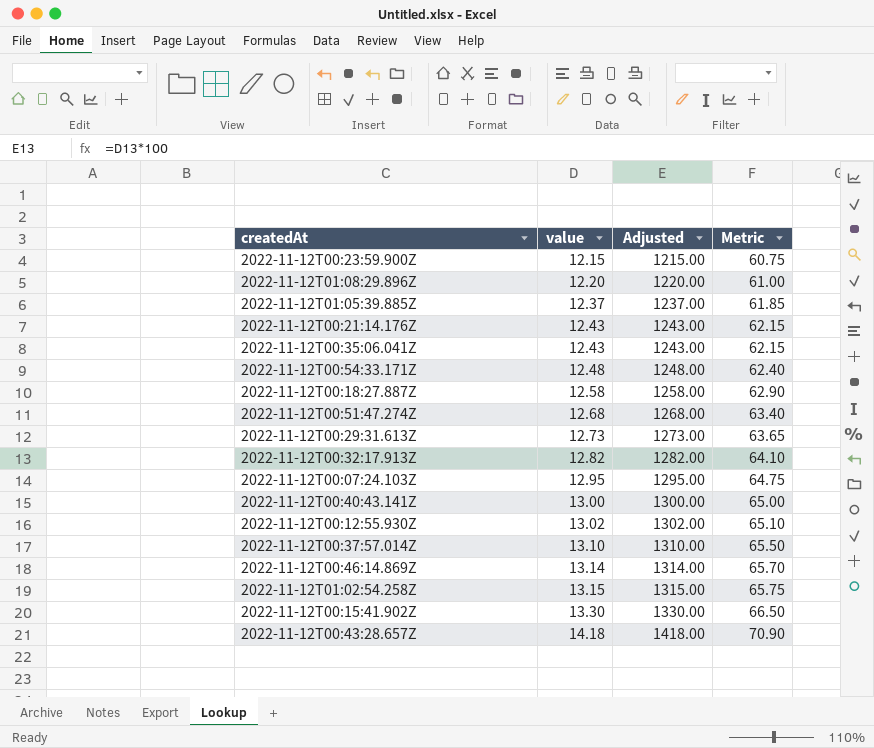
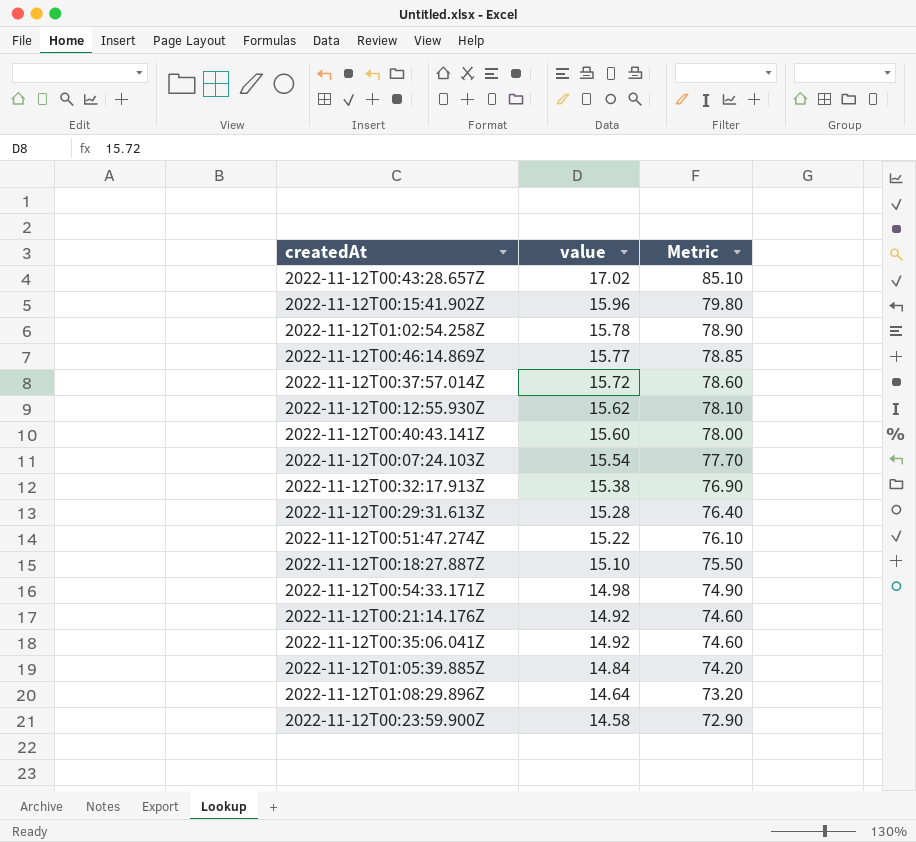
row order: value ascending -> value descending
column Adjusted | formula: [value] * 100 -> none
2022-11-12T00:43:28.657Z | value: 14.18 -> 17.02
2022-11-12T00:43:28.657Z | Metric: 70.90 -> 85.10
2022-11-12T00:15:41.902Z | value: 13.30 -> 15.96
2022-11-12T00:15:41.902Z | Metric: 66.50 -> 79.80
2022-11-12T01:02:54.258Z | value: 13.15 -> 15.78
2022-11-12T01:02:54.258Z | Metric: 65.75 -> 78.90
2022-11-12T00:46:14.869Z | value: 13.14 -> 15.77
2022-11-12T00:46:14.869Z | Metric: 65.70 -> 78.85
2022-11-12T00:37:57.014Z | value: 13.10 -> 15.72
2022-11-12T00:37:57.014Z | Metric: 65.50 -> 78.60
2022-11-12T00:12:55.930Z | value: 13.02 -> 15.62
2022-11-12T00:12:55.930Z | Metric: 65.10 -> 78.10
2022-11-12T00:40:43.141Z | value: 13.00 -> 15.60
2022-11-12T00:40:43.141Z | Metric: 65.00 -> 78.00
2022-11-12T00:07:24.103Z | value: 12.95 -> 15.54
2022-11-12T00:07:24.103Z | Metric: 64.75 -> 77.70
2022-11-12T00:32:17.913Z | value: 12.82 -> 15.38
2022-11-12T00:32:17.913Z | Metric: 64.10 -> 76.90
2022-11-12T00:29:31.613Z | value: 12.73 -> 15.28
2022-11-12T00:29:31.613Z | Metric: 63.65 -> 76.40
2022-11-12T00:51:47.274Z | value: 12.68 -> 15.22
2022-11-12T00:51:47.274Z | Metric: 63.40 -> 76.10
2022-11-12T00:18:27.887Z | value: 12.58 -> 15.10
2022-11-12T00:18:27.887Z | Metric: 62.90 -> 75.50
2022-11-12T00:54:33.171Z | value: 12.48 -> 14.98
2022-11-12T00:54:33.171Z | Metric: 62.40 -> 74.90
2022-11-12T00:21:14.176Z | value: 12.43 -> 14.92
2022-11-12T00:21:14.176Z | Metric: 62.15 -> 74.60
2022-11-12T00:35:06.041Z | value: 12.43 -> 14.92
2022-11-12T00:35:06.041Z | Metric: 62.15 -> 74.60
2022-11-12T01:05:39.885Z | value: 12.37 -> 14.84
2022-11-12T01:05:39.885Z | Metric: 61.85 -> 74.20
2022-11-12T01:08:29.896Z | value: 12.20 -> 14.64
2022-11-12T01:08:29.896Z | Metric: 61.00 -> 73.20
2022-11-12T00:23:59.900Z | value: 12.15 -> 14.58
2022-11-12T00:23:59.900Z | Metric: 60.75 -> 72.90

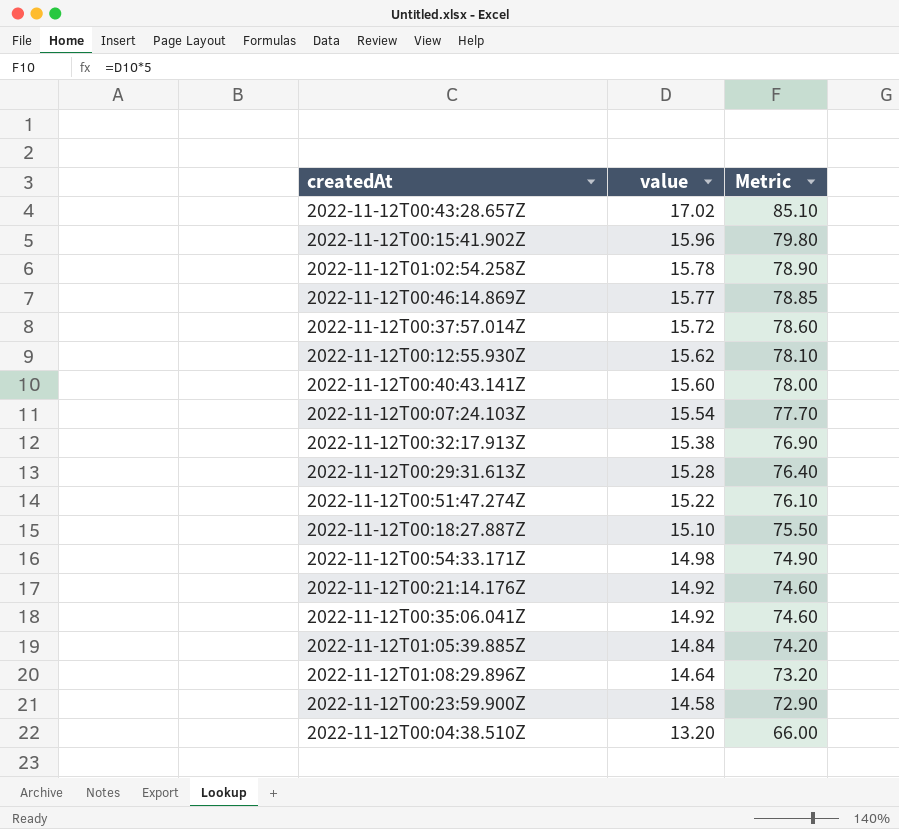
row 2022-11-12T00:04:38.510Z: none -> 13.20 | 66.00

